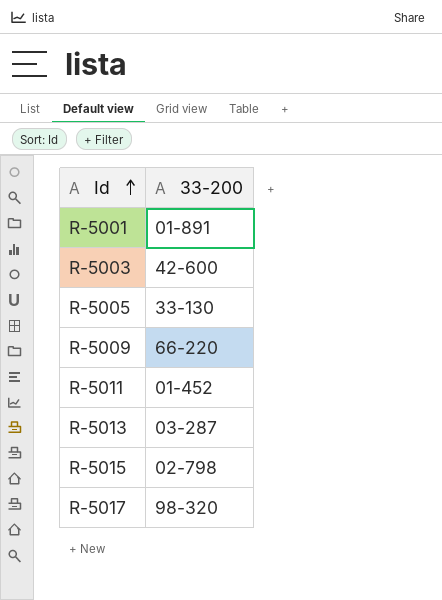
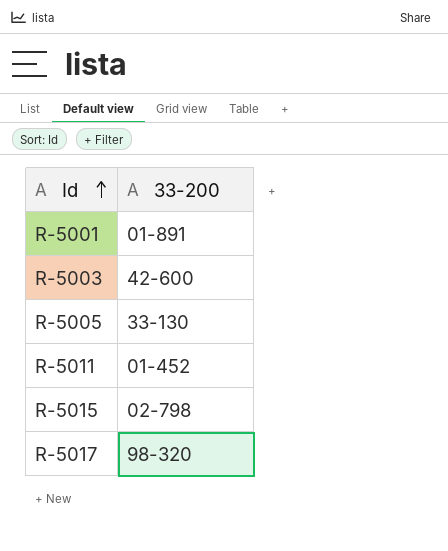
row R-5009: 66-220 -> none
row R-5013: 03-287 -> none

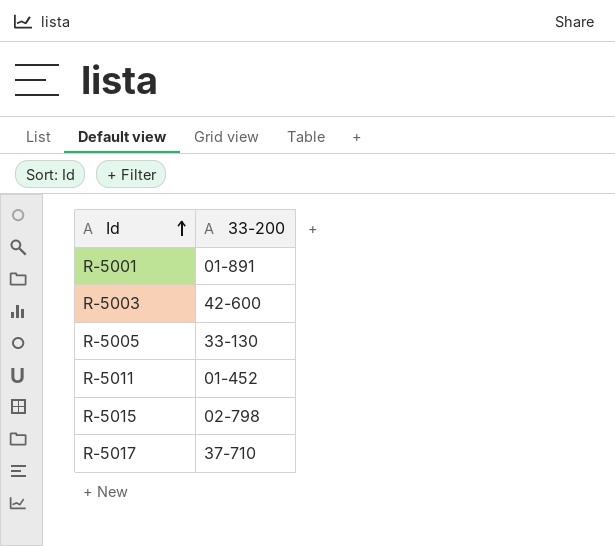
R-5017 | 33-200: 98-320 -> 37-710

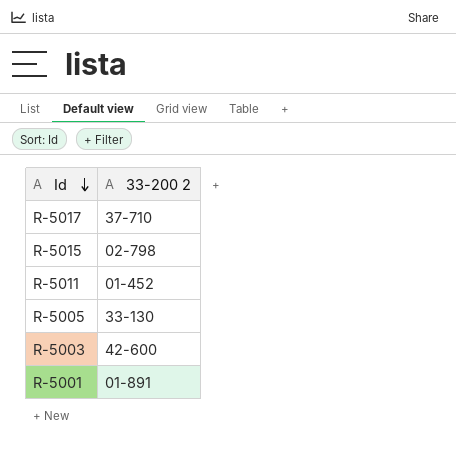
row order: Id ascending -> Id descending
column name: 33-200 -> 33-200 2

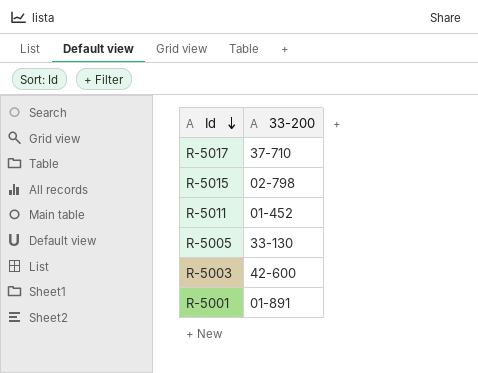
column name: 33-200 2 -> 33-200

